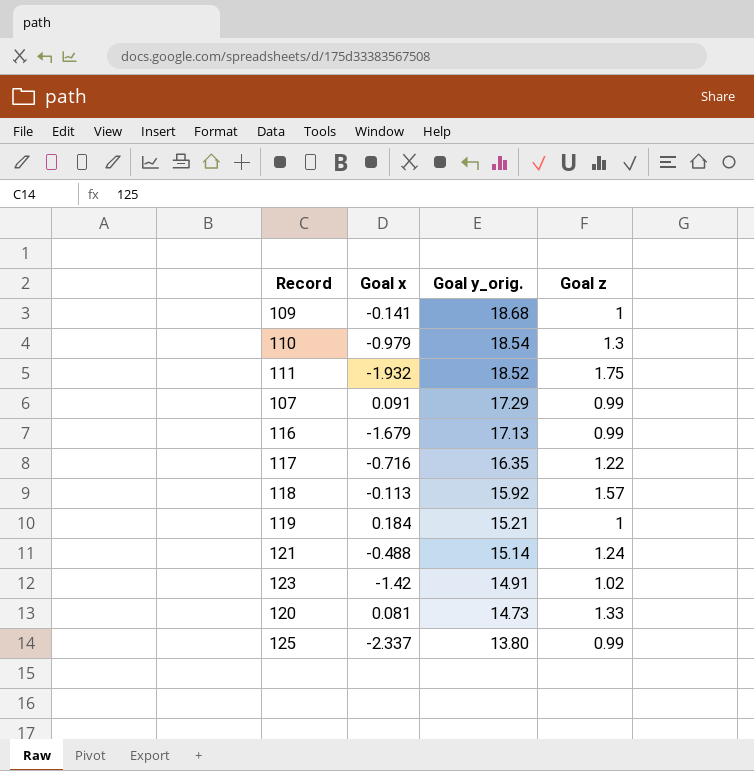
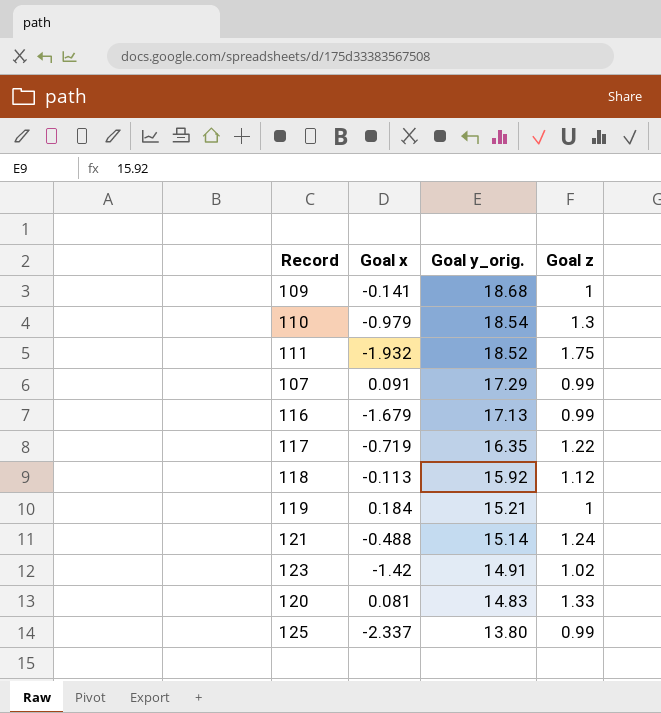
117 | Goal x: -0.716 -> -0.719
118 | Goal z: 1.57 -> 1.12
120 | Goal y_orig.: 14.73 -> 14.83

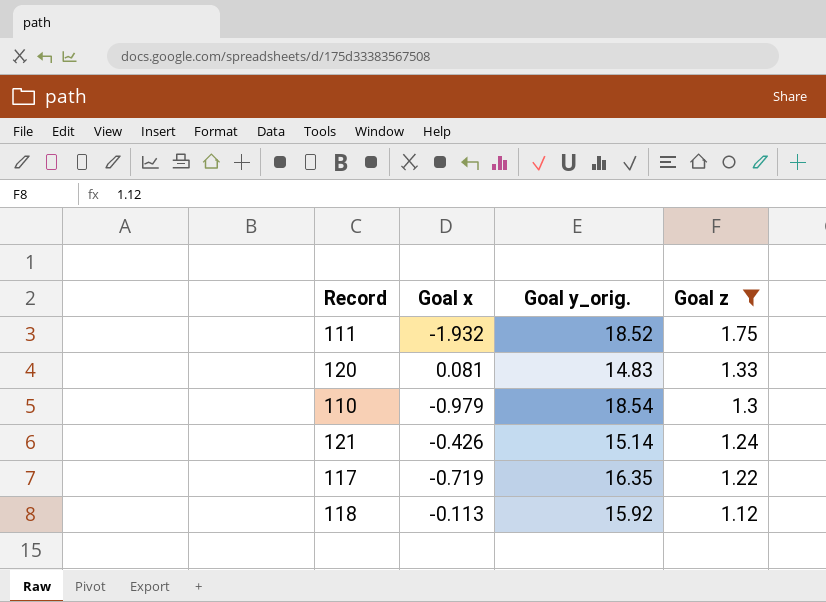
filter: none -> Goal z >= 1.12
row order: Goal y_orig. descending -> Goal z descending
121 | Goal x: -0.488 -> -0.426

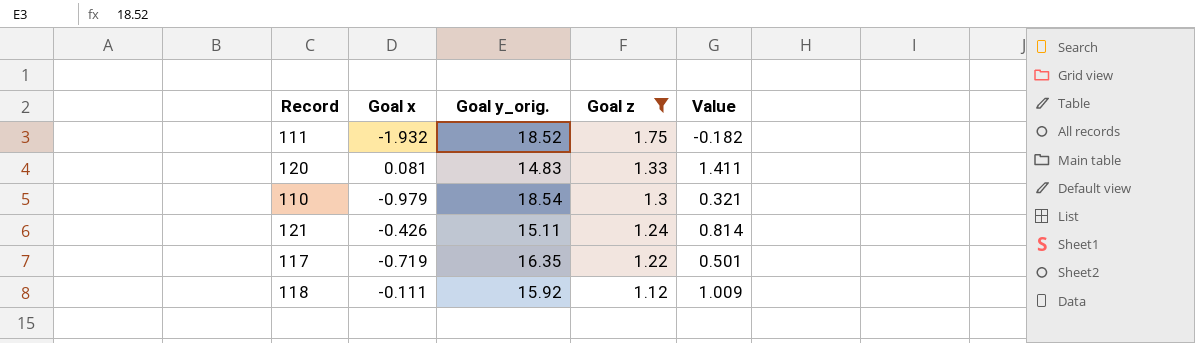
column Value | formula: none -> [Goal x] + [Goal z]
121 | Goal y_orig.: 15.14 -> 15.11
118 | Goal x: -0.113 -> -0.111

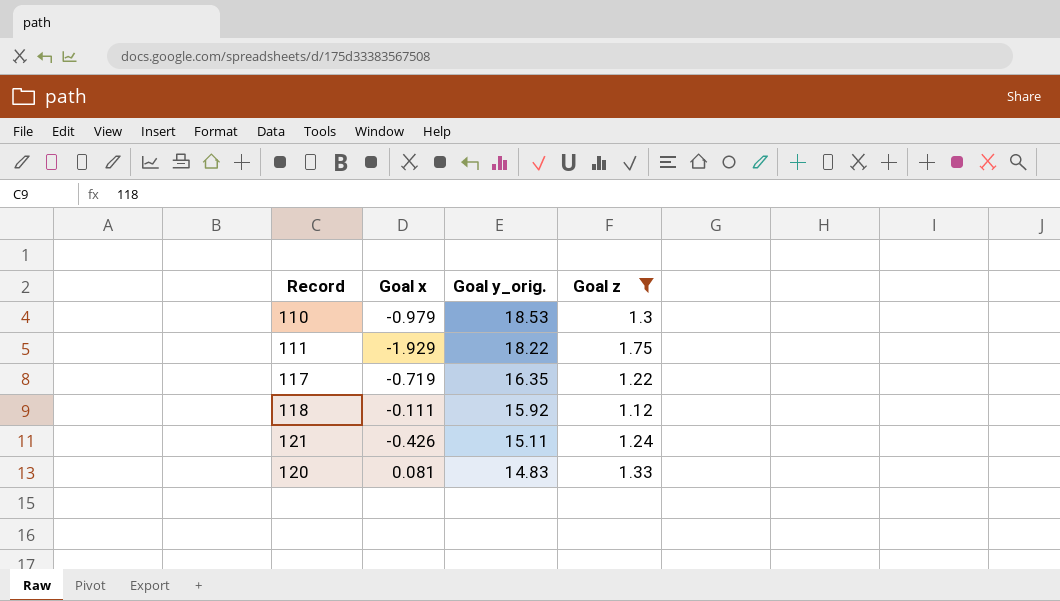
row order: Goal z descending -> Goal y_orig. descending
column Value | formula: [Goal x] + [Goal z] -> none
110 | Goal y_orig.: 18.54 -> 18.53
111 | Goal x: -1.932 -> -1.929
111 | Goal y_orig.: 18.52 -> 18.22

